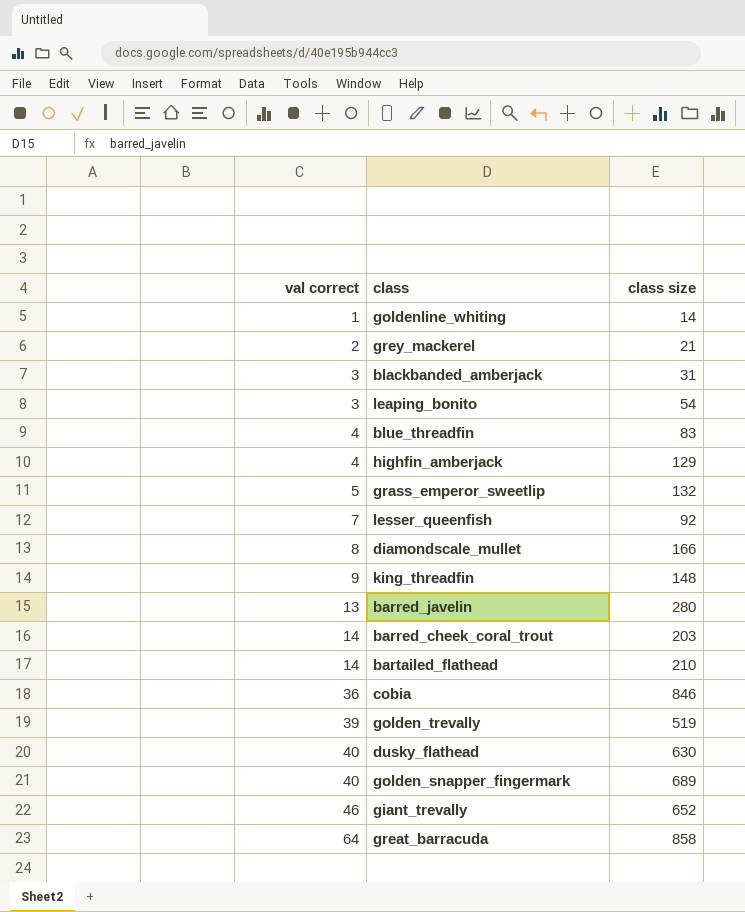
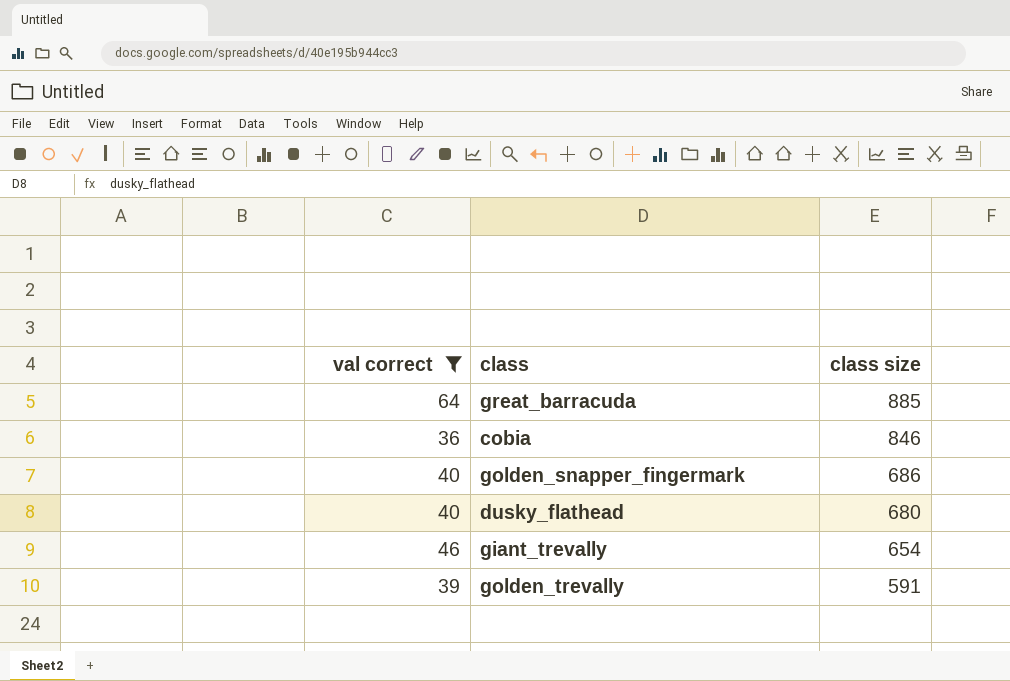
filter: none -> val correct >= 36
row order: val correct ascending -> class size descending
great_barracuda | class size: 858 -> 885
golden_snapper_fingermark | class size: 689 -> 686
dusky_flathead | class size: 630 -> 680
giant_trevally | class size: 652 -> 654
golden_trevally | class size: 519 -> 591

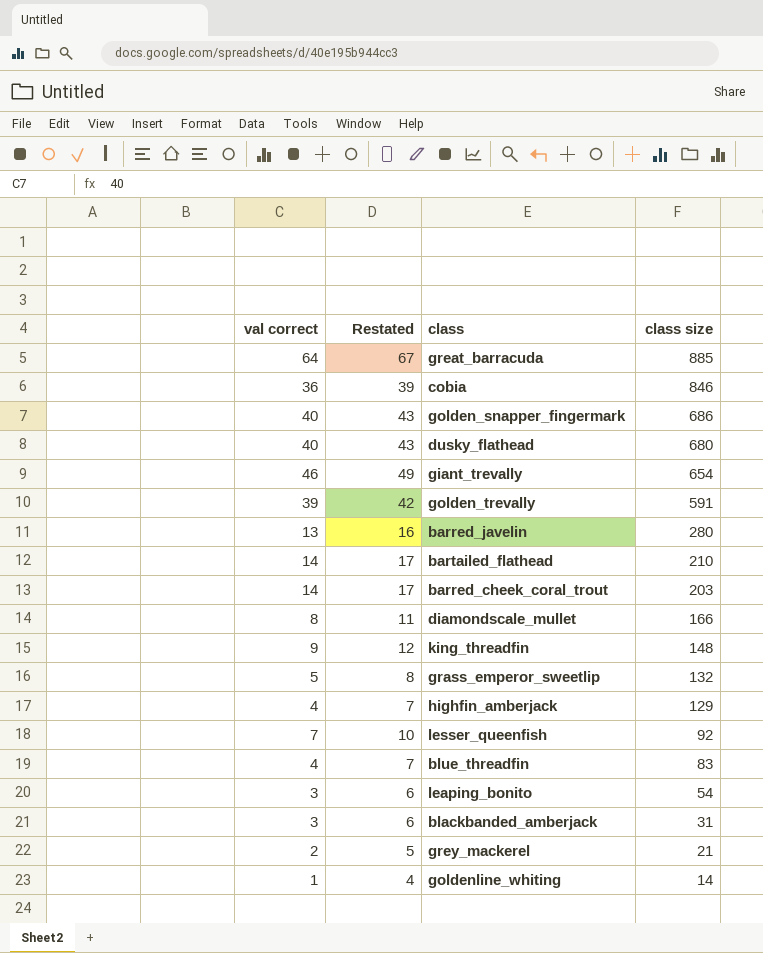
filter: val correct >= 36 -> none
column Restated | formula: none -> [val correct] + 3

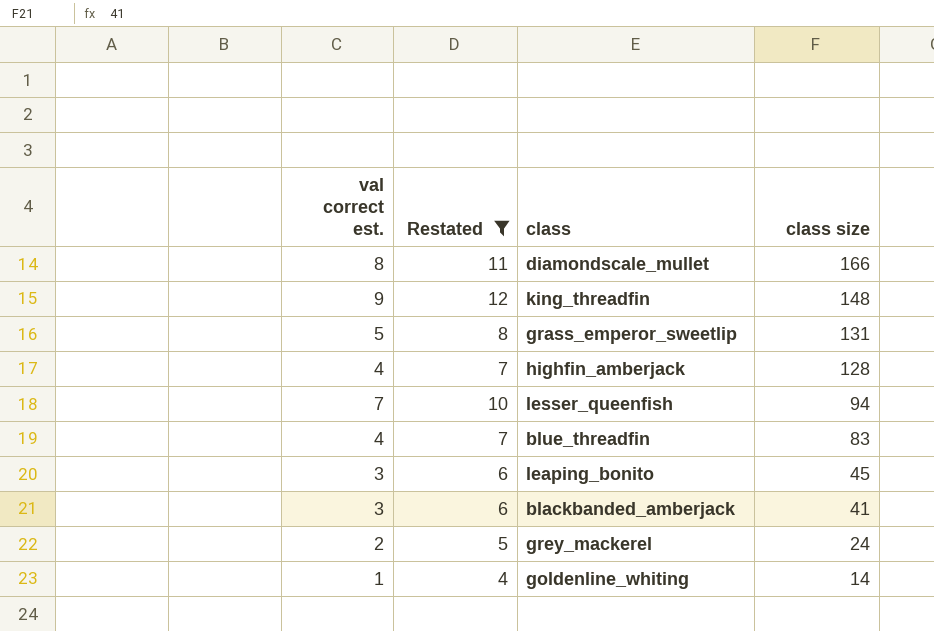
filter: none -> Restated <= 12
column name: val correct -> val correct est.
grass_emperor_sweetlip | class size: 132 -> 131
highfin_amberjack | class size: 129 -> 128
lesser_queenfish | class size: 92 -> 94
leaping_bonito | class size: 54 -> 45
blackbanded_amberjack | class size: 31 -> 41
grey_mackerel | class size: 21 -> 24

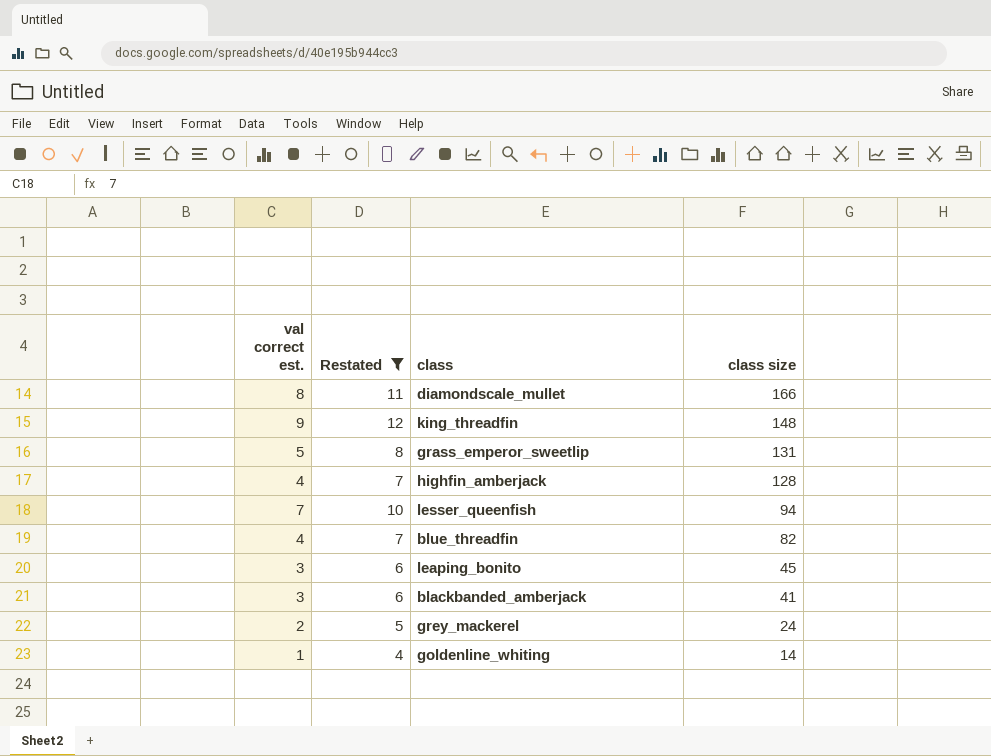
blue_threadfin | class size: 83 -> 82

